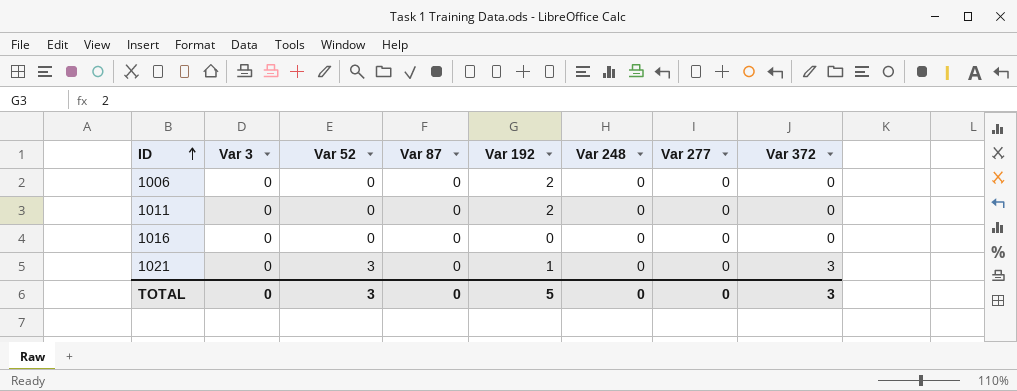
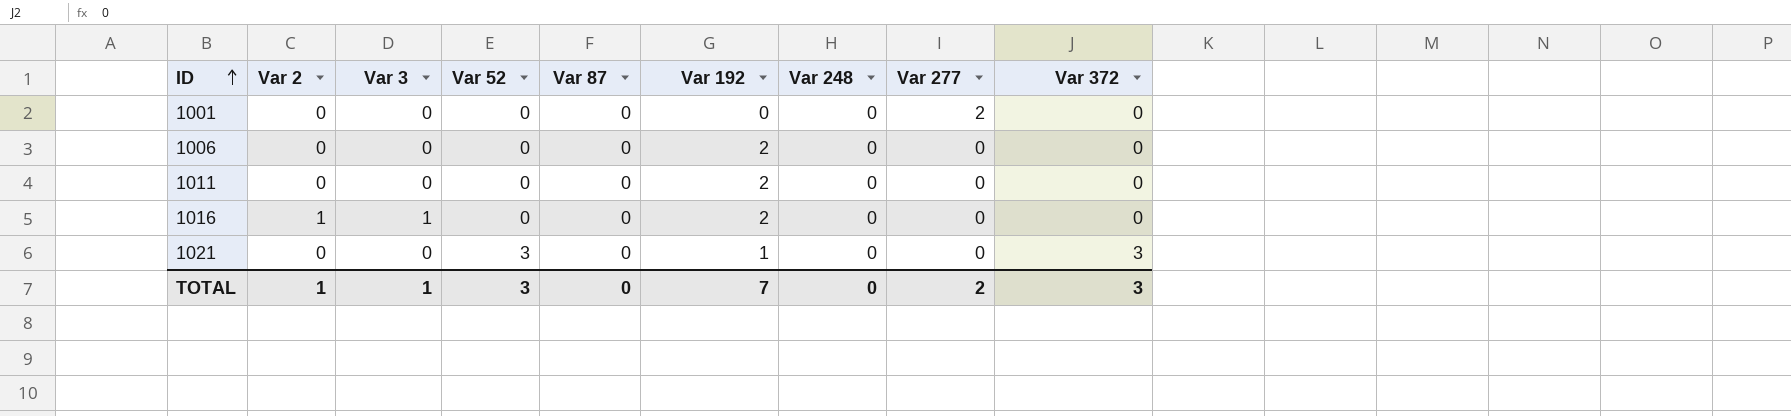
column Var 2 | position: none -> 2
row 1001: none -> 0 | 0 | 0 | 0 | 0 | 0 | 2 | 0
1016 | Var 3: 0 -> 1
1016 | Var 192: 0 -> 2
TOTAL | Var 3: 0 -> 1
TOTAL | Var 192: 5 -> 7
TOTAL | Var 277: 0 -> 2

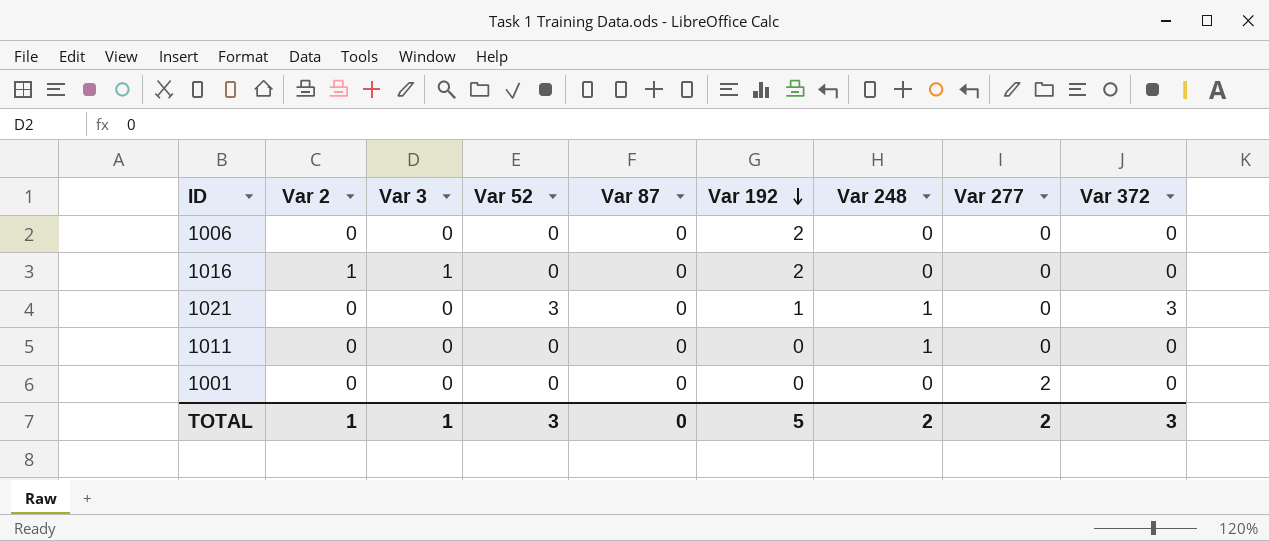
row order: ID ascending -> Var 192 descending
1021 | Var 248: 0 -> 1
1011 | Var 192: 2 -> 0
1011 | Var 248: 0 -> 1
TOTAL | Var 192: 7 -> 5
TOTAL | Var 248: 0 -> 2

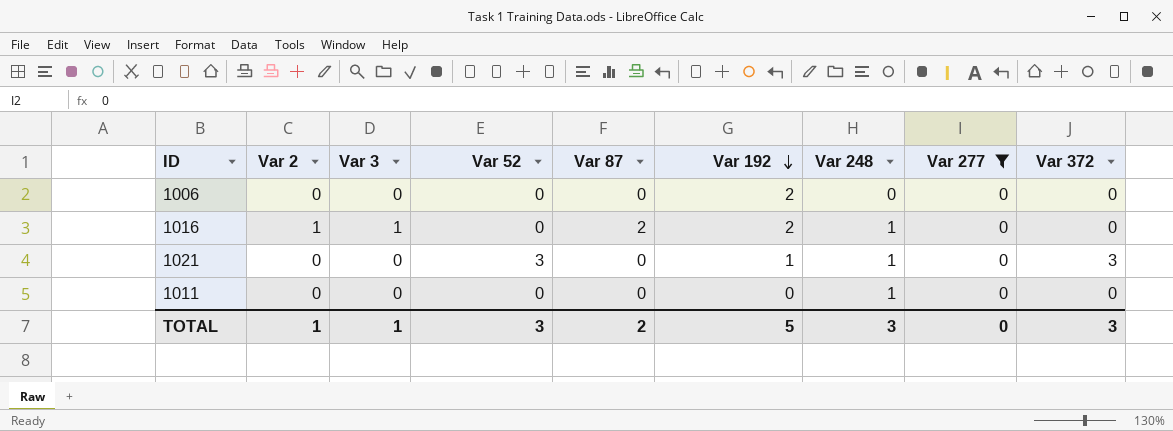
filter: none -> Var 277 = 0
1016 | Var 87: 0 -> 2
1016 | Var 248: 0 -> 1
TOTAL | Var 87: 0 -> 2
TOTAL | Var 248: 2 -> 3
TOTAL | Var 277: 2 -> 0

